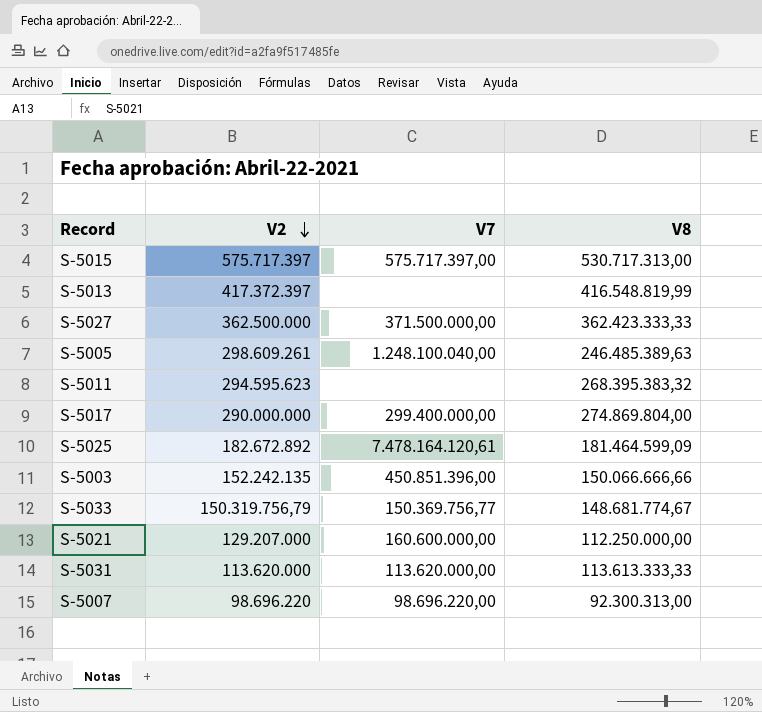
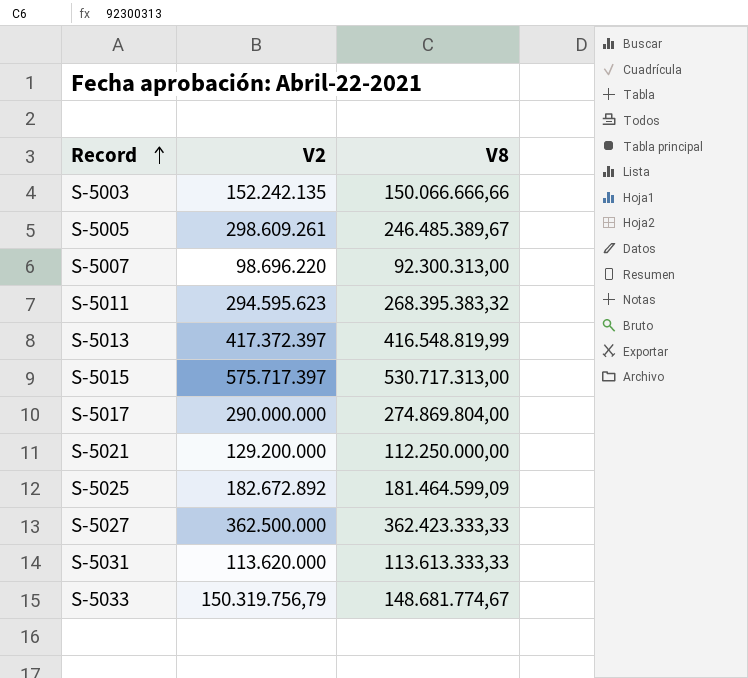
row order: V2 descending -> Record ascending
column V7 | position: 3 -> none
S-5005 | V8: 246.485.389,63 -> 246.485.389,67
S-5021 | V2: 129.207.000 -> 129.200.000

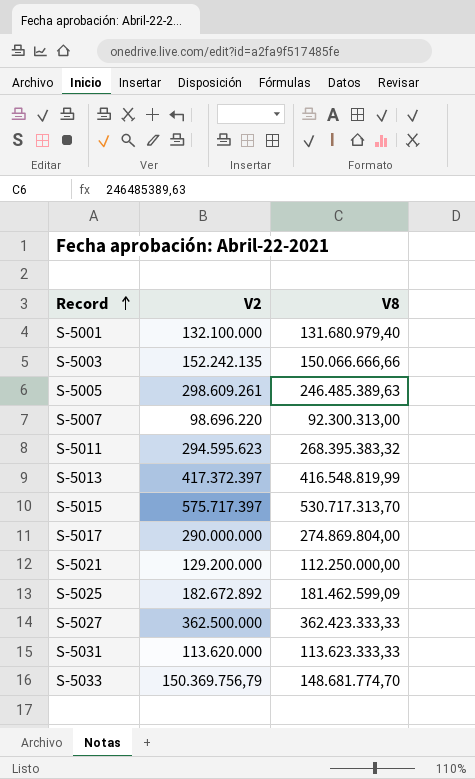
row S-5001: none -> 132.100.000 | 131.680.979,40
S-5005 | V8: 246.485.389,67 -> 246.485.389,63
S-5015 | V8: 530.717.313,00 -> 530.717.313,70
S-5025 | V8: 181.464.599,09 -> 181.462.599,09
S-5031 | V8: 113.613.333,33 -> 113.623.333,33
S-5033 | V2: 150.319.756,79 -> 150.369.756,79
S-5033 | V8: 148.681.774,67 -> 148.681.774,70

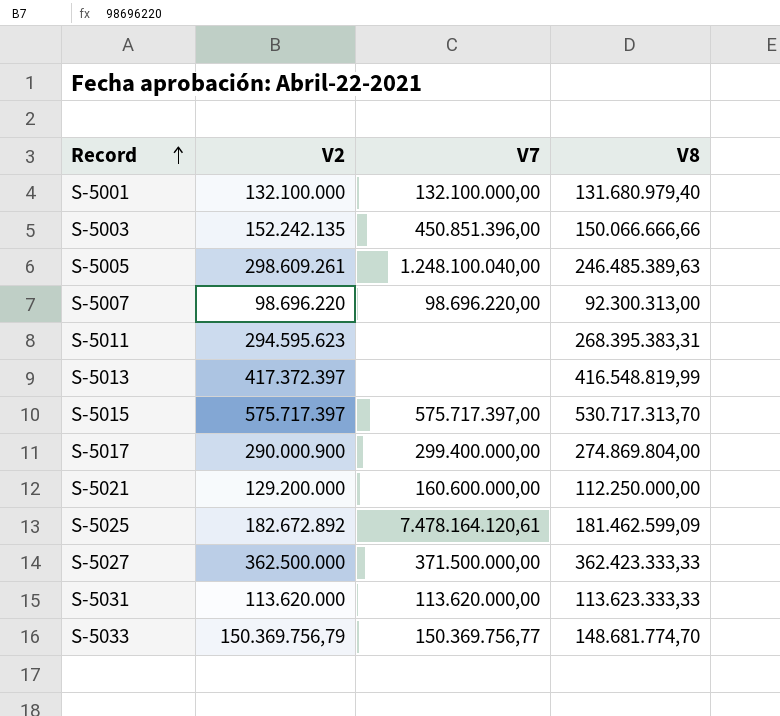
column V7 | position: none -> 3
S-5011 | V8: 268.395.383,32 -> 268.395.383,31
S-5017 | V2: 290.000.000 -> 290.000.900

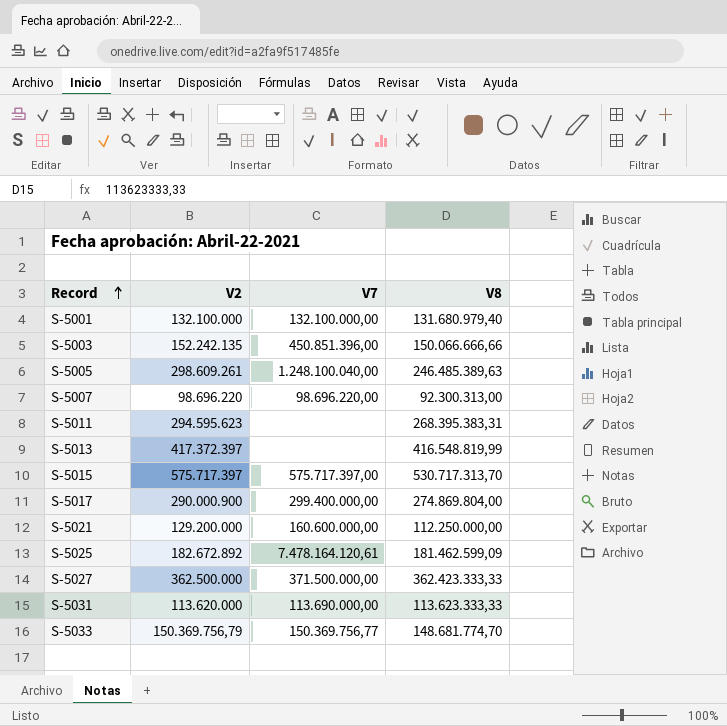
S-5031 | V7: 113.620.000,00 -> 113.690.000,00

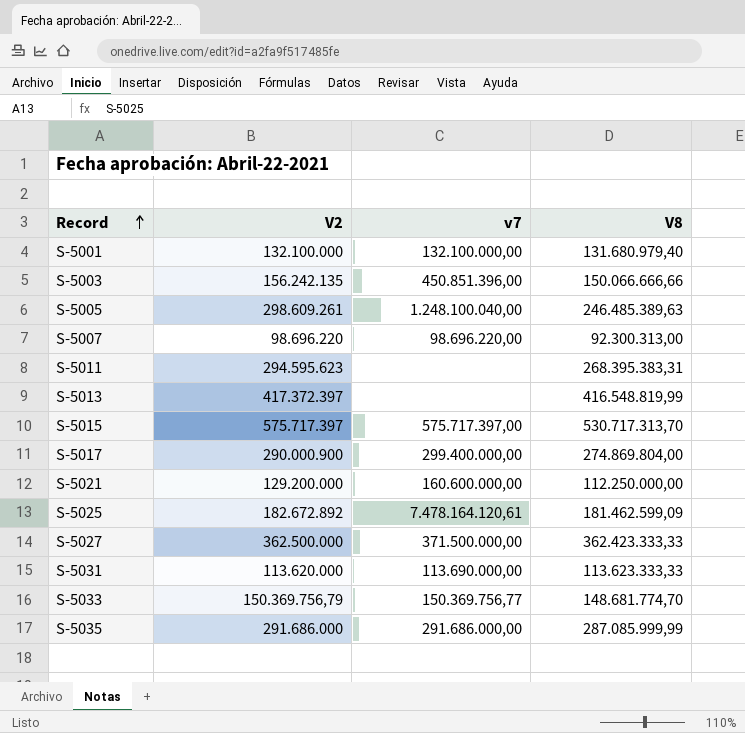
column name: V7 -> v7
S-5003 | V2: 152.242.135 -> 156.242.135
row S-5035: none -> 291.686.000 | 291.686.000,00 | 287.085.999,99

